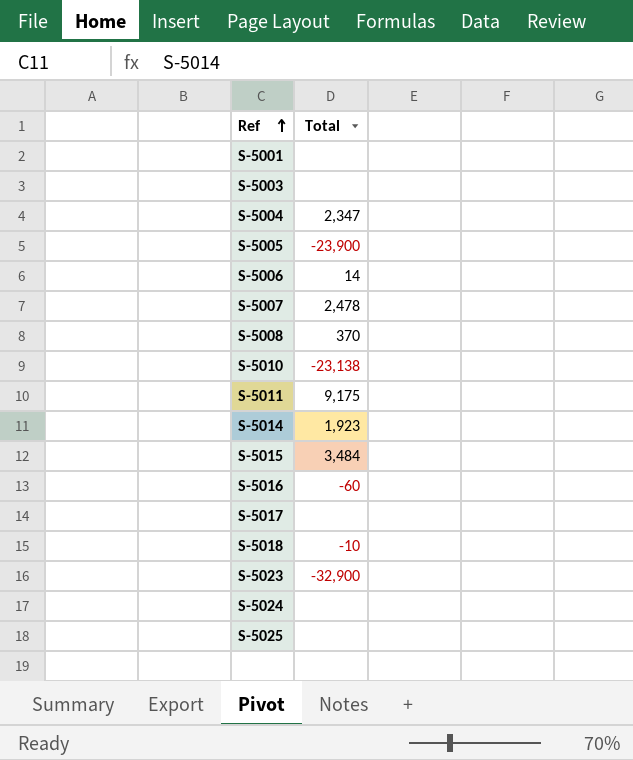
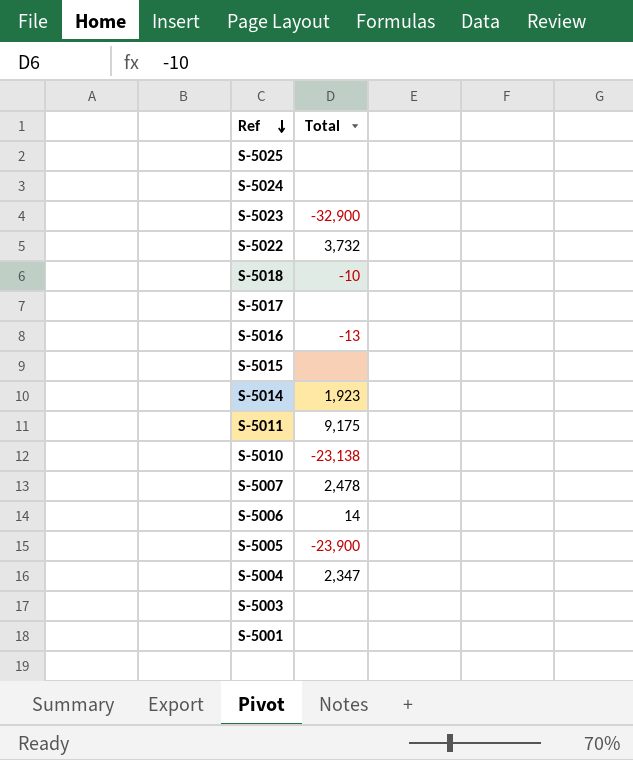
row order: Ref ascending -> Ref descending
row S-5008: 370 -> none
row S-5022: none -> 3,732
S-5016 | Total: -60 -> -13
S-5015 | Total: 3,484 -> none

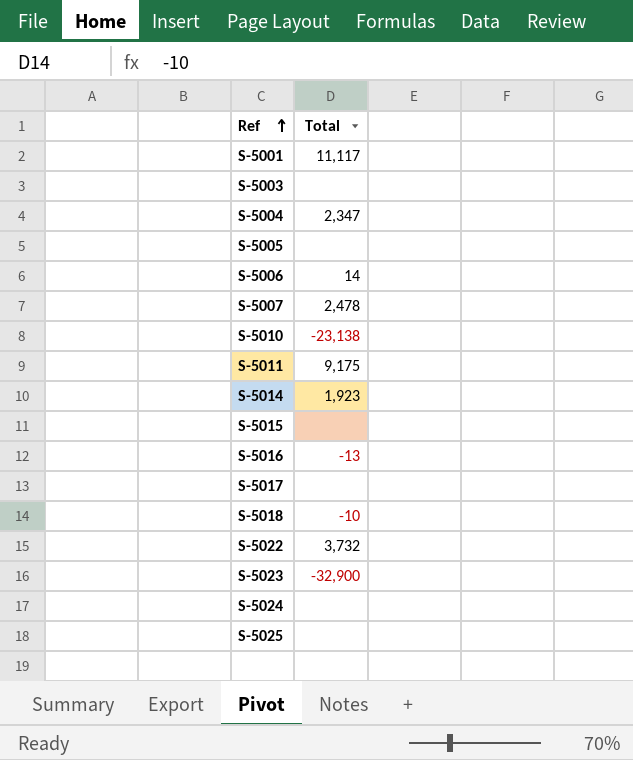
row order: Ref descending -> Ref ascending
S-5001 | Total: none -> 11,117
S-5005 | Total: -23,900 -> none

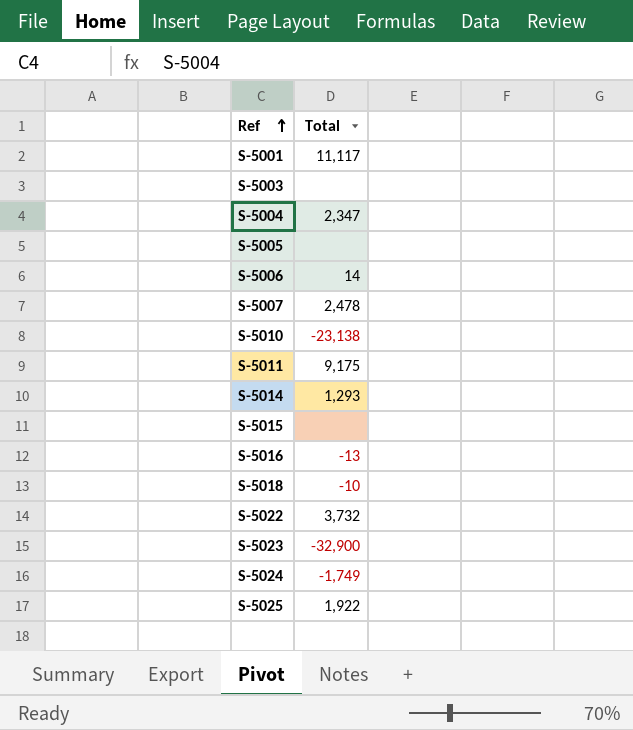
row S-5017: none -> none
S-5014 | Total: 1,923 -> 1,293
S-5024 | Total: none -> -1,749
S-5025 | Total: none -> 1,922

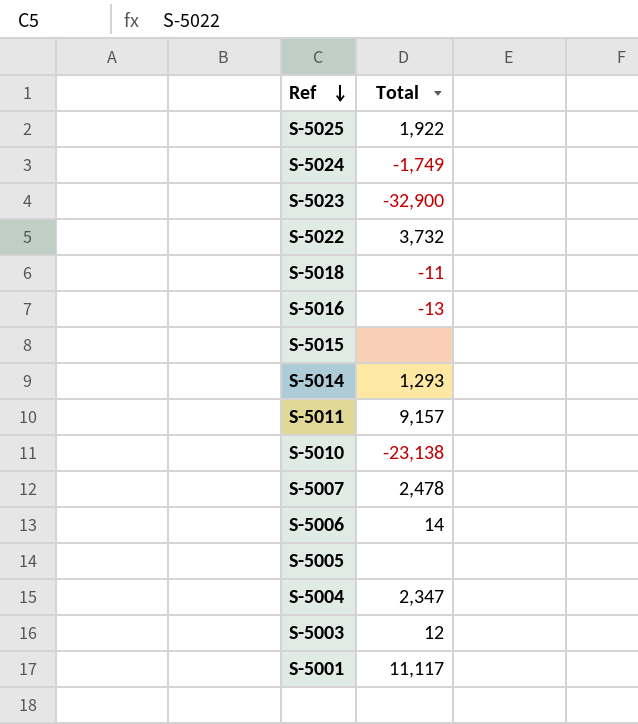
row order: Ref ascending -> Ref descending
S-5018 | Total: -10 -> -11
S-5011 | Total: 9,175 -> 9,157
S-5003 | Total: none -> 12

